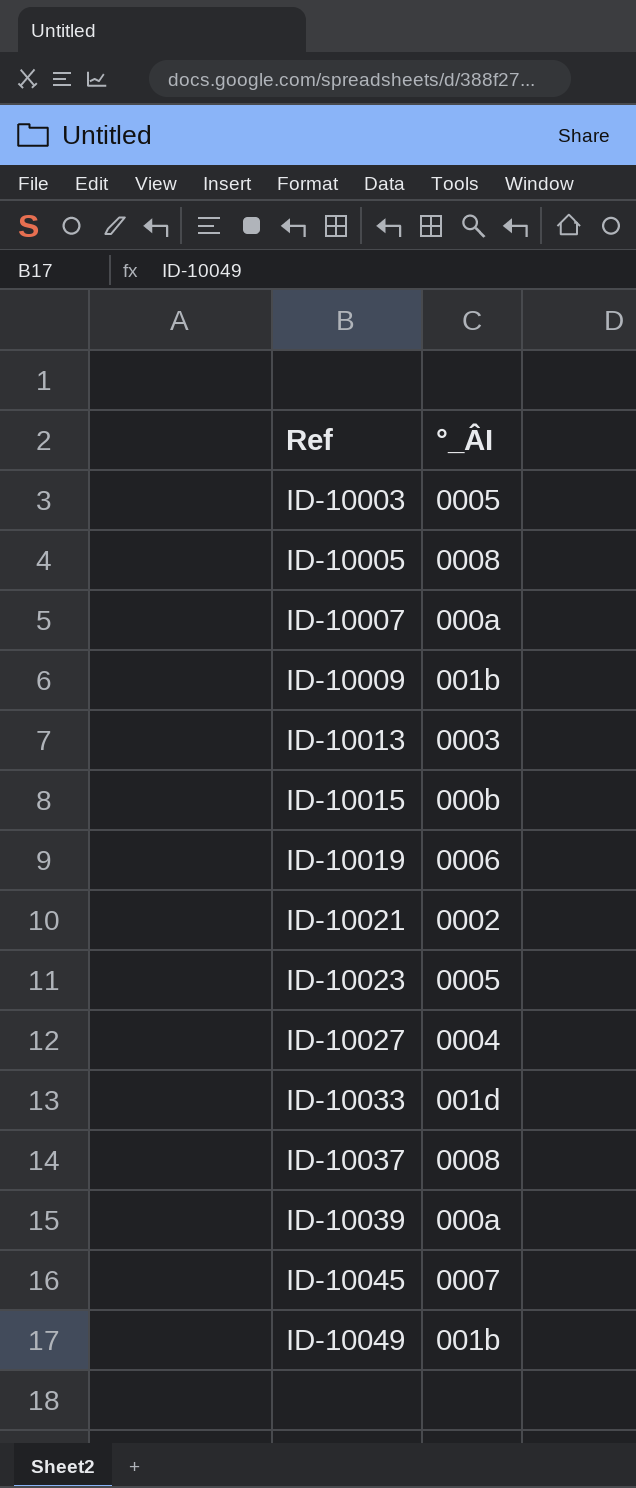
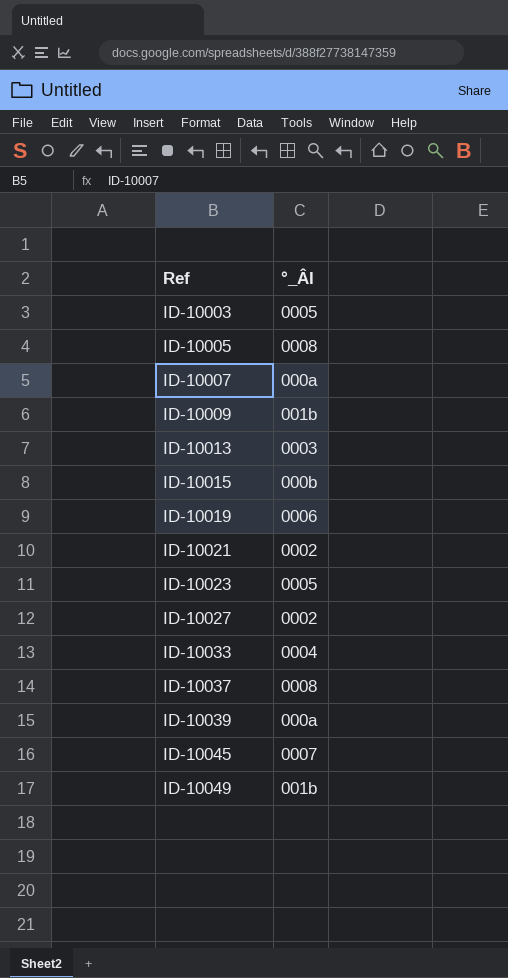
ID-10027 | °_ÂI: 0004 -> 0002
ID-10033 | °_ÂI: 001d -> 0004

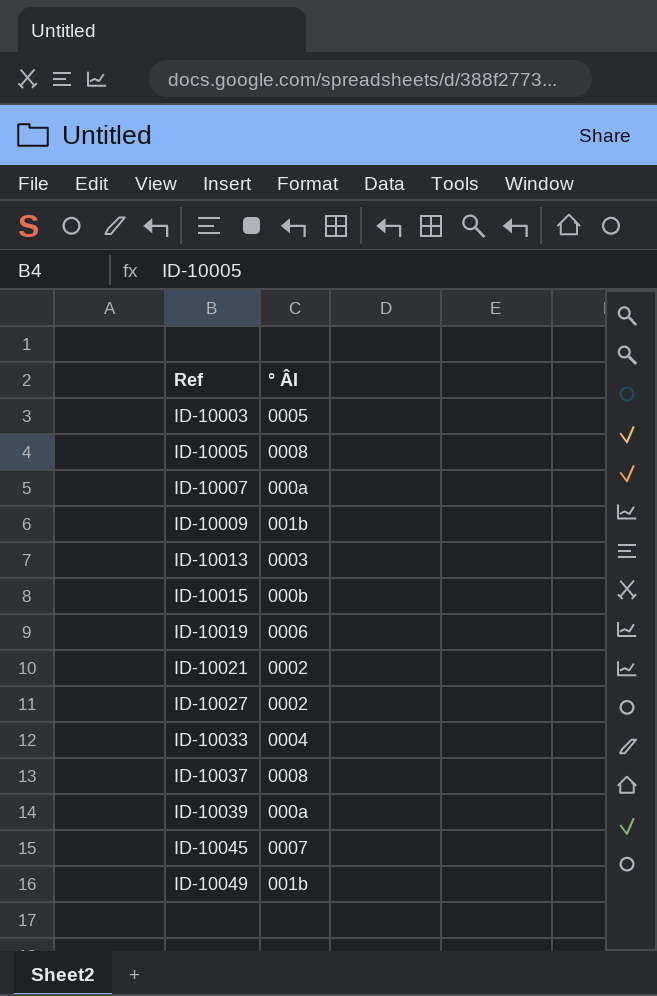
column name: °_ÂI -> ° ÂI
row ID-10023: 0005 -> none

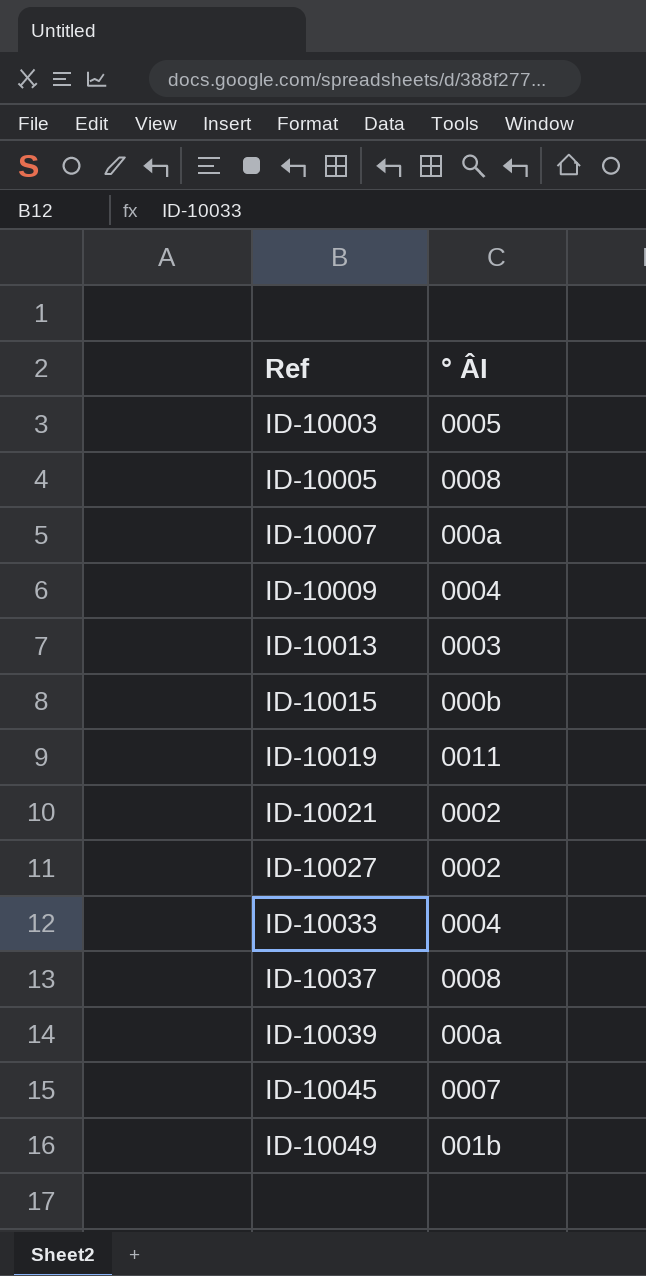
ID-10009 | ° ÂI: 001b -> 0004
ID-10019 | ° ÂI: 0006 -> 0011

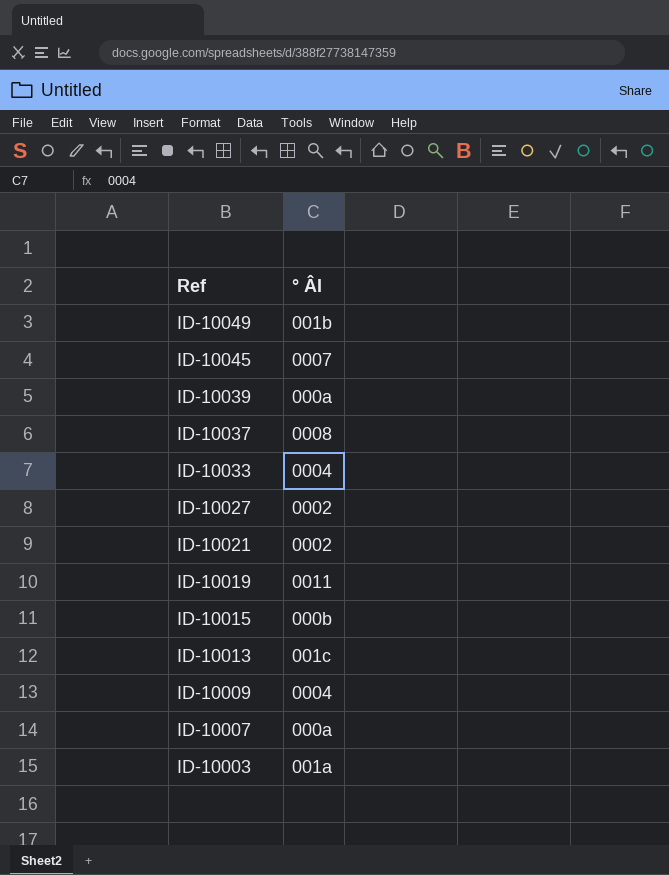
row order: Ref ascending -> Ref descending
row ID-10005: 0008 -> none
ID-10013 | ° ÂI: 0003 -> 001c
ID-10003 | ° ÂI: 0005 -> 001a

